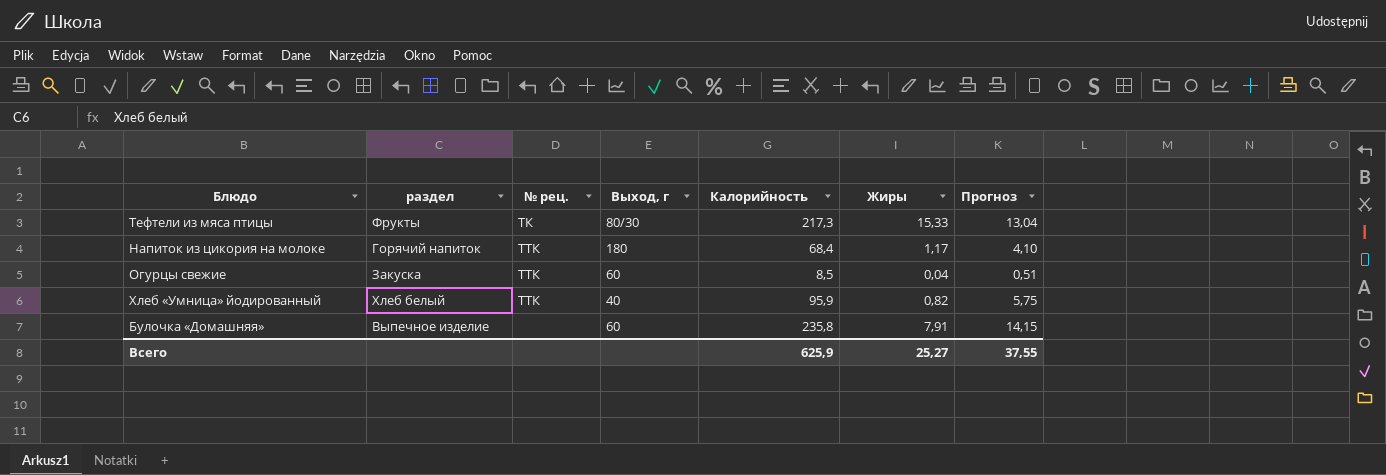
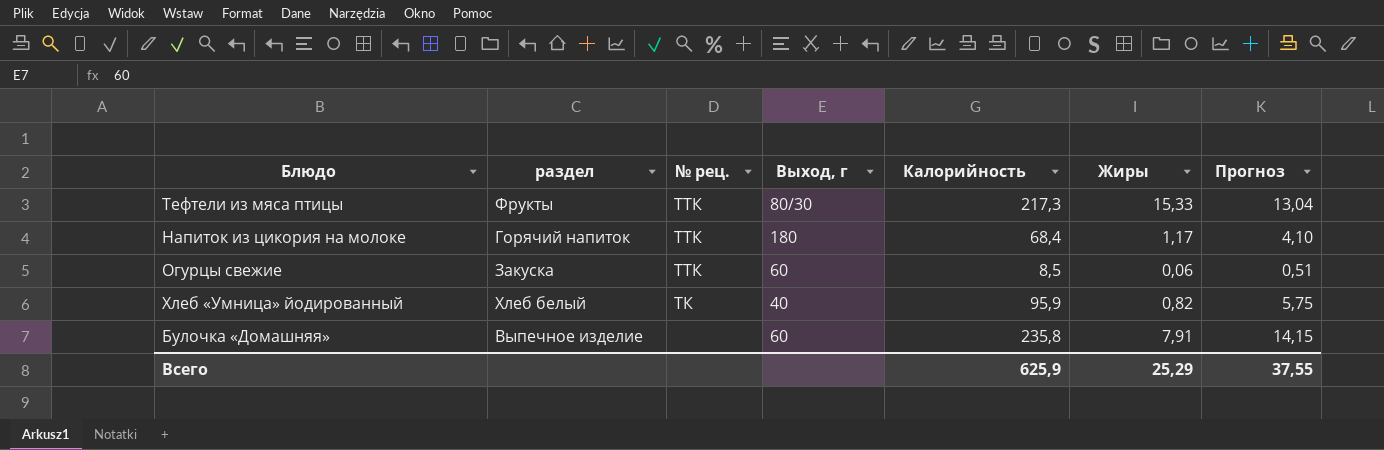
Тефтели из мяса птицы | № рец.: ТК -> ТТК
Огурцы свежие | Жиры: 0,04 -> 0,06
Хлеб «Умница» йодированный | № рец.: ТТК -> ТК
Всего | Жиры: 25,27 -> 25,29

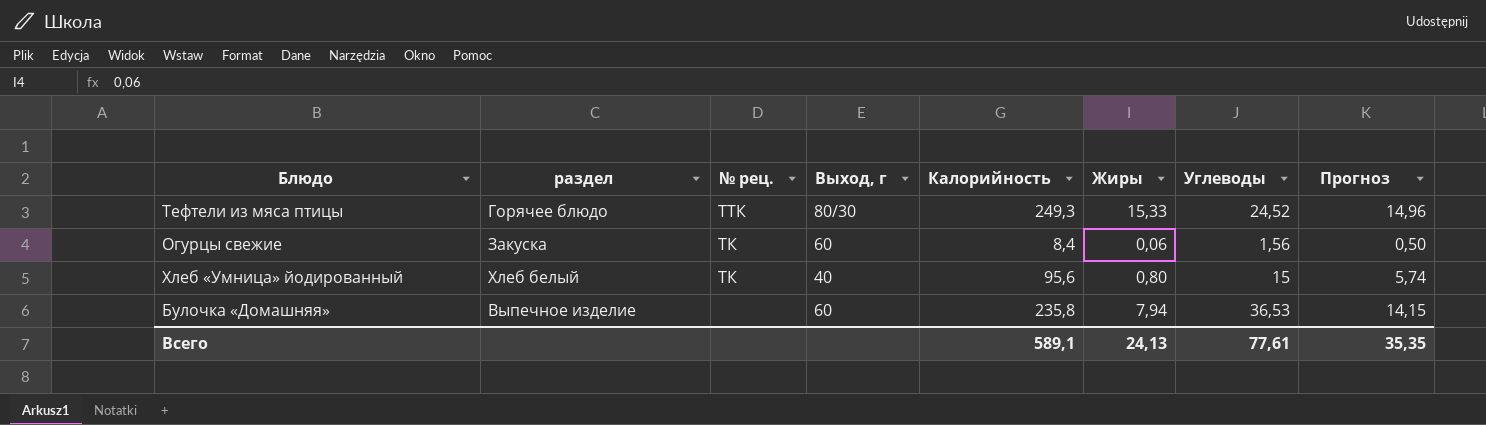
column Углеводы | position: none -> 7
row Напиток из цикория на молоке: Горячий напиток | ТТК | 180 | 68,4 | 1,17 | 4,10 -> none
Тефтели из мяса птицы | раздел: Фрукты -> Горячее блюдо
Тефтели из мяса птицы | Калорийность: 217,3 -> 249,3
Тефтели из мяса птицы | Прогноз: 13,04 -> 14,96
Огурцы свежие | № рец.: ТТК -> ТК
Огурцы свежие | Калорийность: 8,5 -> 8,4
Огурцы свежие | Прогноз: 0,51 -> 0,50
Хлеб «Умница» йодированный | Калорийность: 95,9 -> 95,6
Хлеб «Умница» йодированный | Жиры: 0,82 -> 0,80
Хлеб «Умница» йодированный | Прогноз: 5,75 -> 5,74
Булочка «Домашняя» | Жиры: 7,91 -> 7,94
Всего | Калорийность: 625,9 -> 589,1
Всего | Жиры: 25,29 -> 24,13
Всего | Прогноз: 37,55 -> 35,35

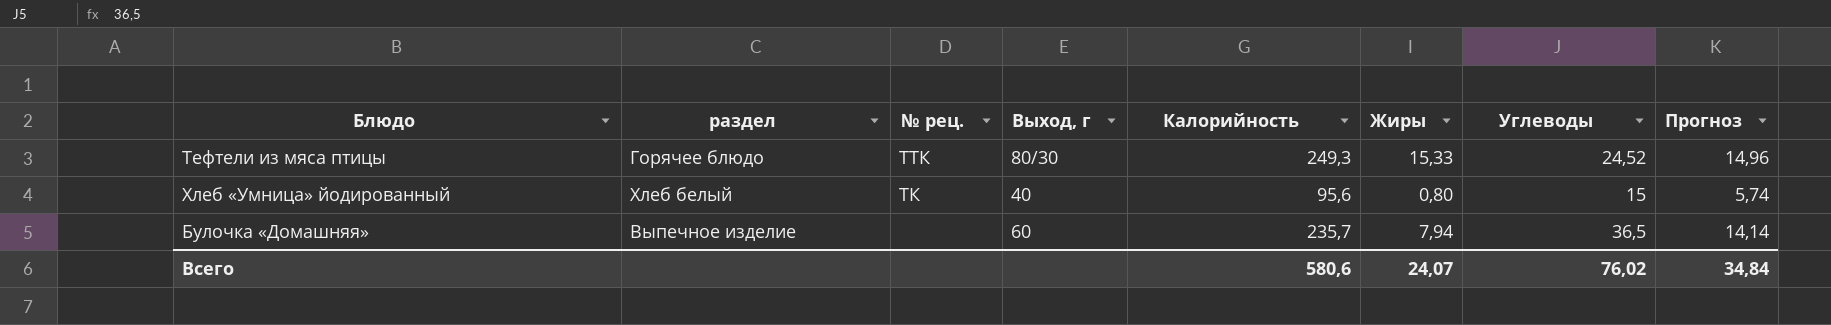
row Огурцы свежие: Закуска | ТК | 60 | 8,4 | 0,06 | 1,56 | 0,50 -> none
Булочка «Домашняя» | Калорийность: 235,8 -> 235,7
Булочка «Домашняя» | Углеводы: 36,53 -> 36,5
Булочка «Домашняя» | Прогноз: 14,15 -> 14,14
Всего | Калорийность: 589,1 -> 580,6
Всего | Жиры: 24,13 -> 24,07
Всего | Углеводы: 77,61 -> 76,02
Всего | Прогноз: 35,35 -> 34,84

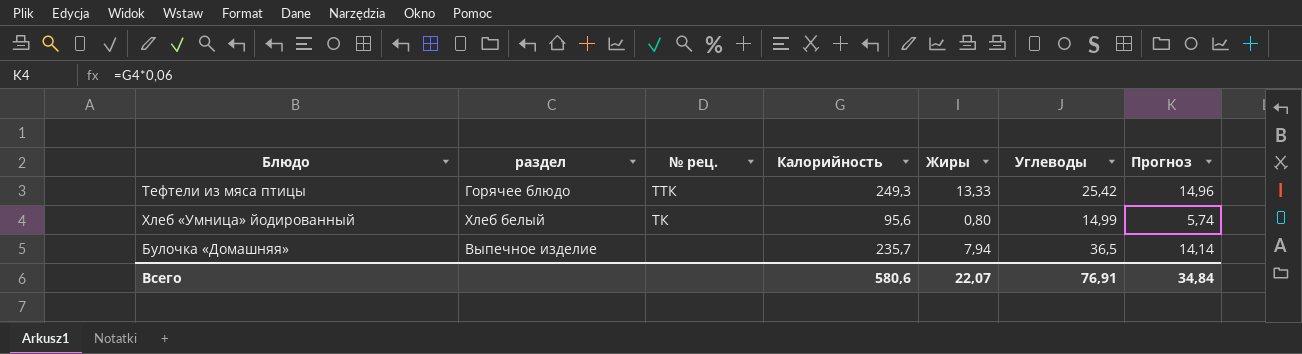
column Выход, г | position: 4 -> none
Тефтели из мяса птицы | Жиры: 15,33 -> 13,33
Тефтели из мяса птицы | Углеводы: 24,52 -> 25,42
Хлеб «Умница» йодированный | Углеводы: 15 -> 14,99
Всего | Жиры: 24,07 -> 22,07
Всего | Углеводы: 76,02 -> 76,91

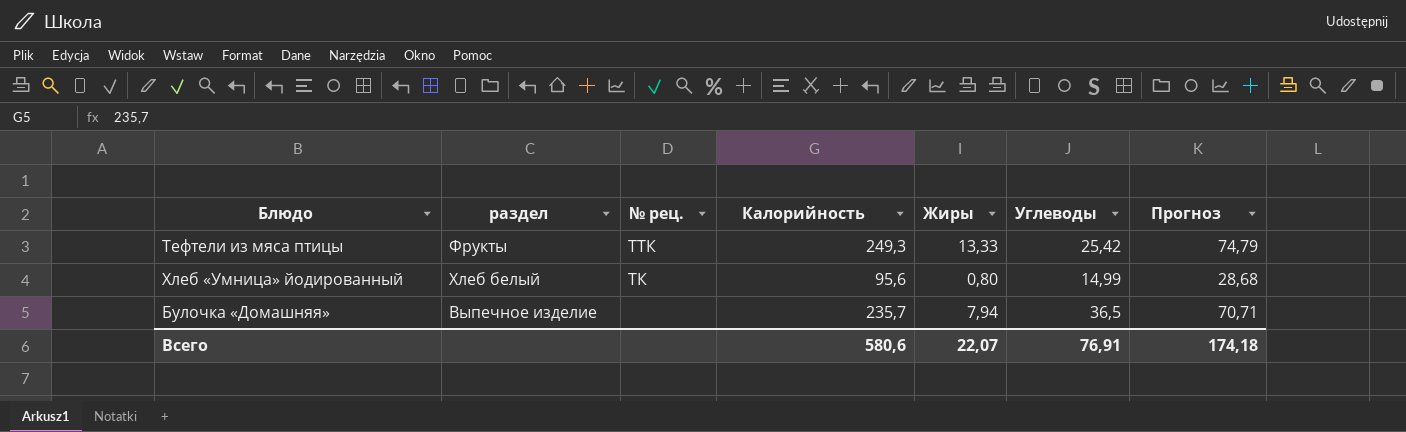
column Прогноз | formula: [Калорийность] * 0,06 -> [Калорийность] * 0,3
Тефтели из мяса птицы | раздел: Горячее блюдо -> Фрукты
Всего | Прогноз: 34,84 -> 174,18

